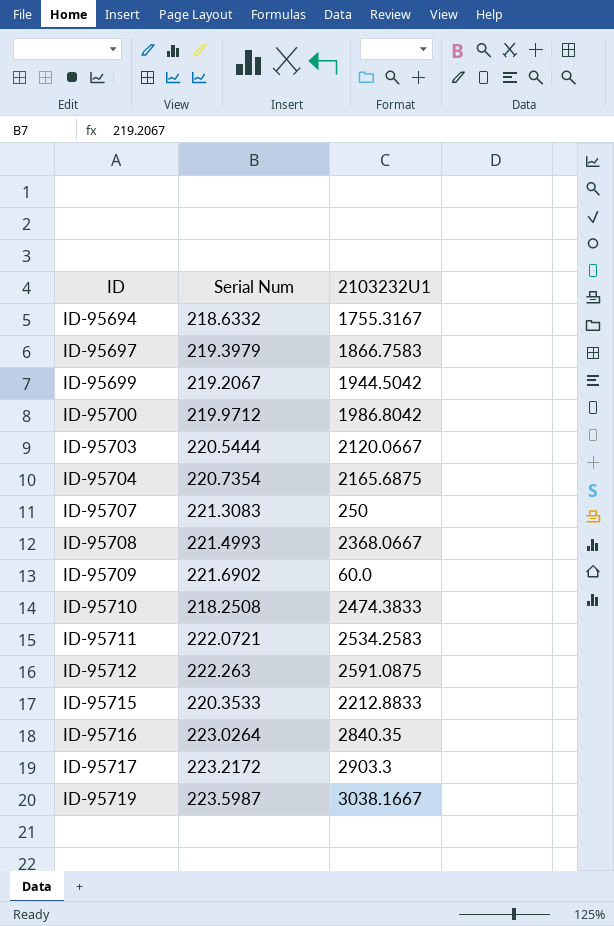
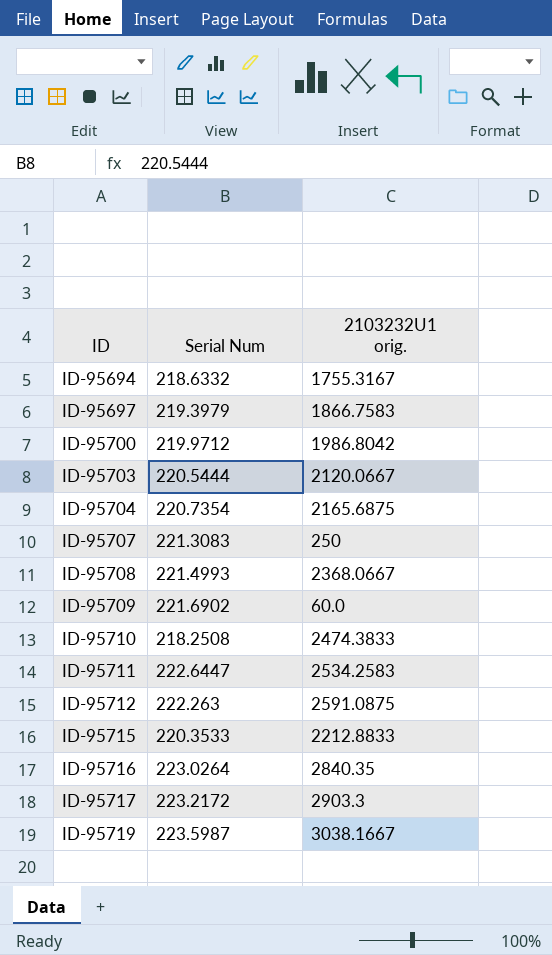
column name: 2103232U1 -> 2103232U1 orig.
row ID-95699: 219.2067 | 1944.5042 -> none
ID-95711 | Serial Num: 222.0721 -> 222.6447

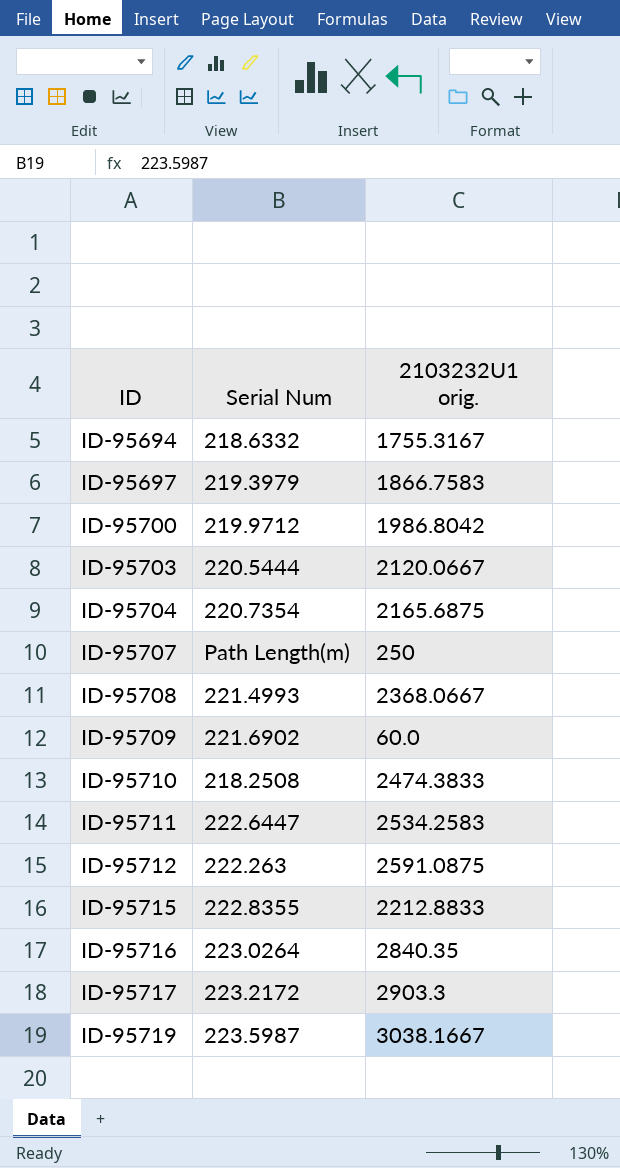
ID-95707 | Serial Num: 221.3083 -> Path Length(m)
ID-95715 | Serial Num: 220.3533 -> 222.8355

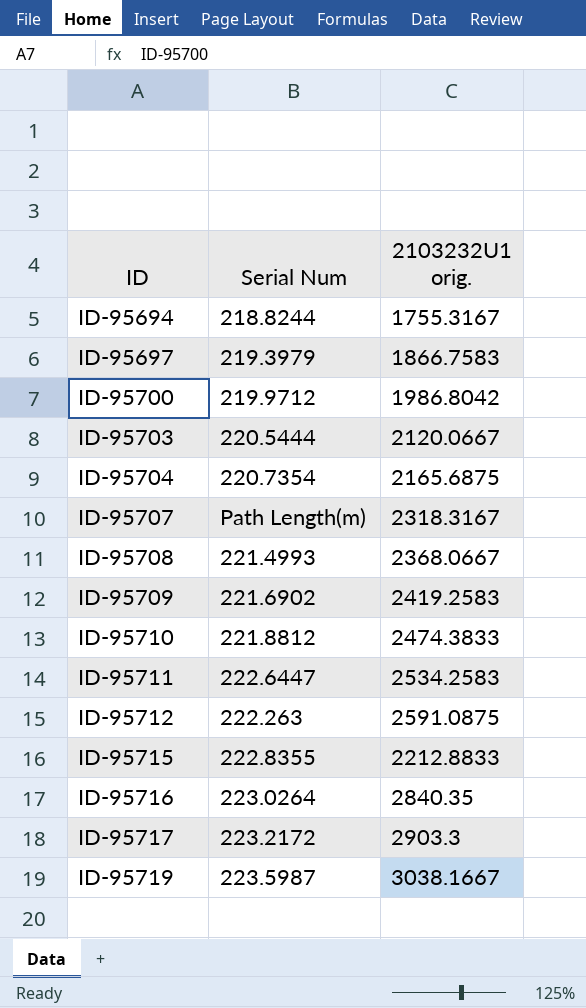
ID-95694 | Serial Num: 218.6332 -> 218.8244
ID-95707 | 2103232U1 orig.: 250 -> 2318.3167
ID-95709 | 2103232U1 orig.: 60.0 -> 2419.2583
ID-95710 | Serial Num: 218.2508 -> 221.8812

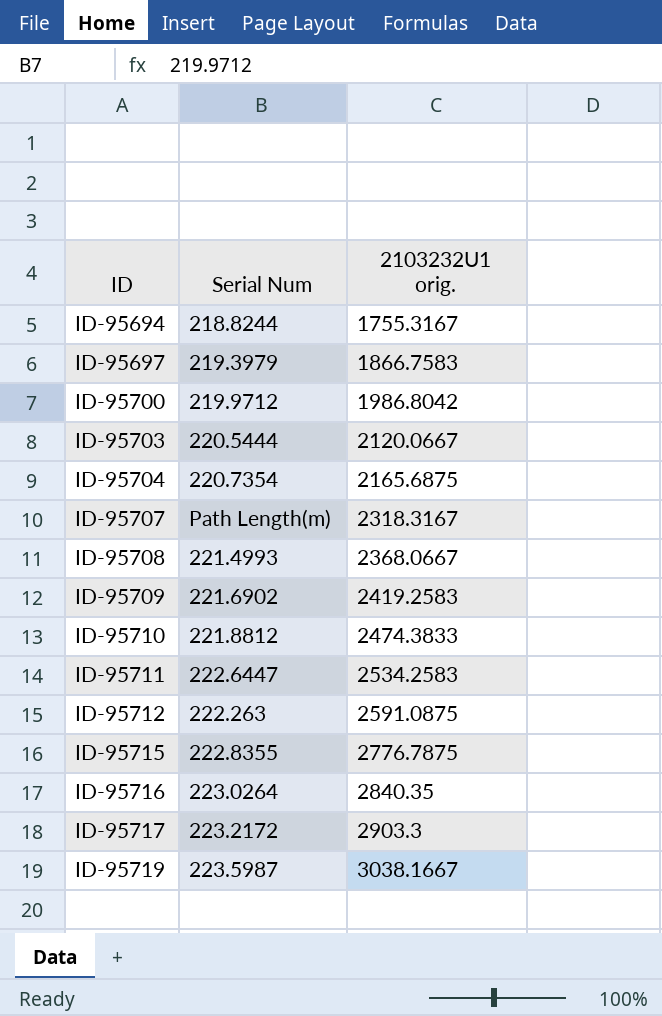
ID-95715 | 2103232U1 orig.: 2212.8833 -> 2776.7875

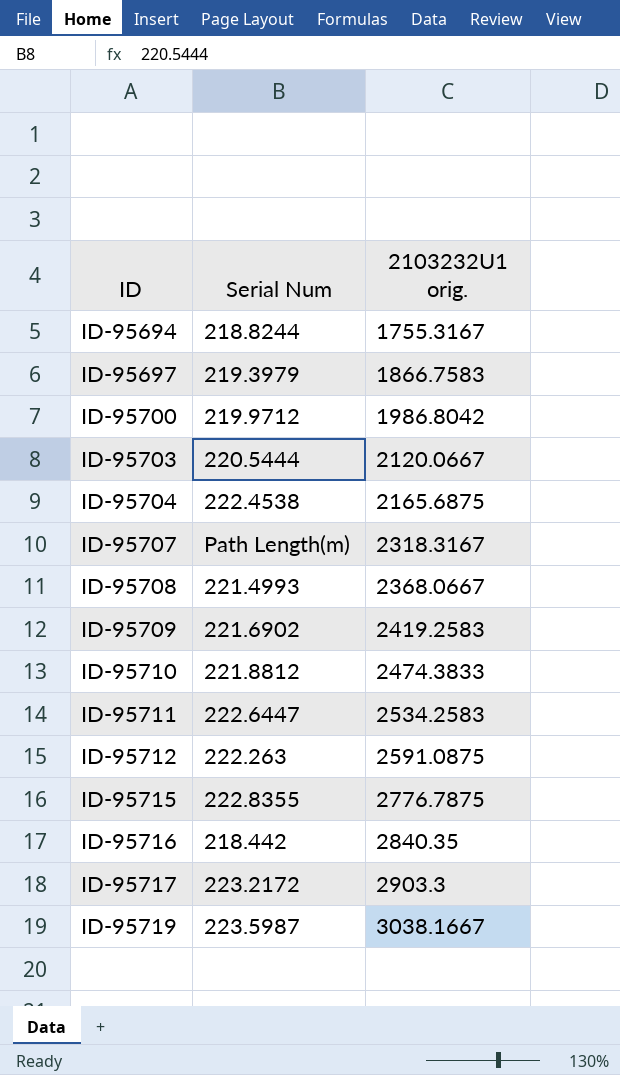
ID-95704 | Serial Num: 220.7354 -> 222.4538
ID-95716 | Serial Num: 223.0264 -> 218.442

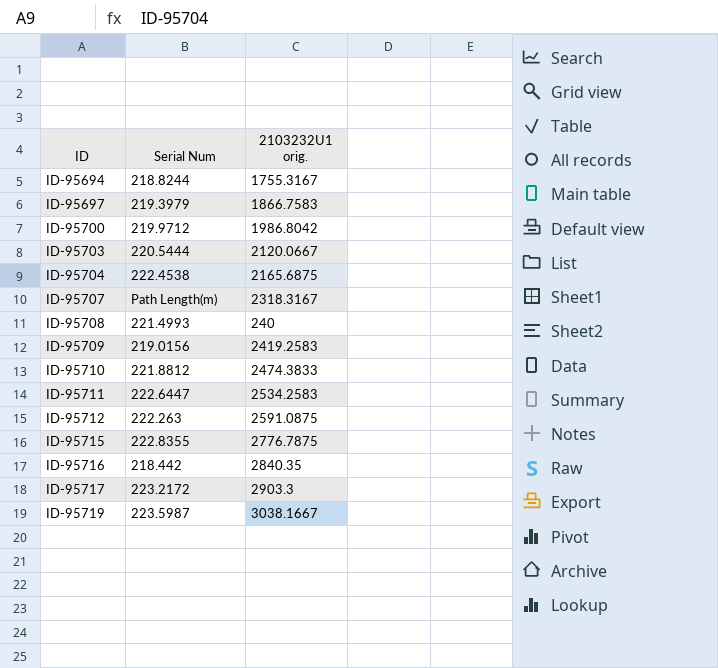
ID-95708 | 2103232U1 orig.: 2368.0667 -> 240
ID-95709 | Serial Num: 221.6902 -> 219.0156

